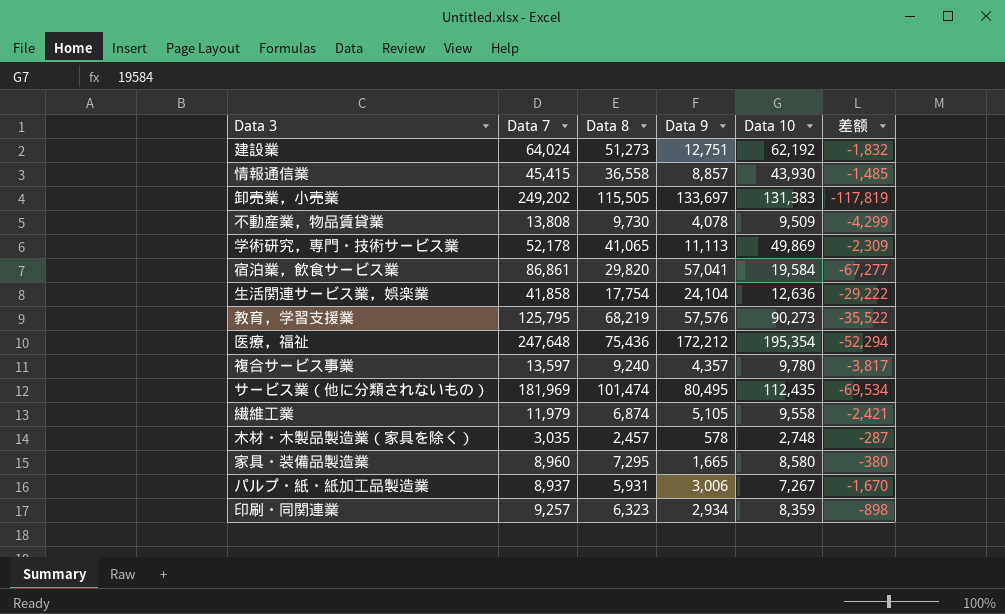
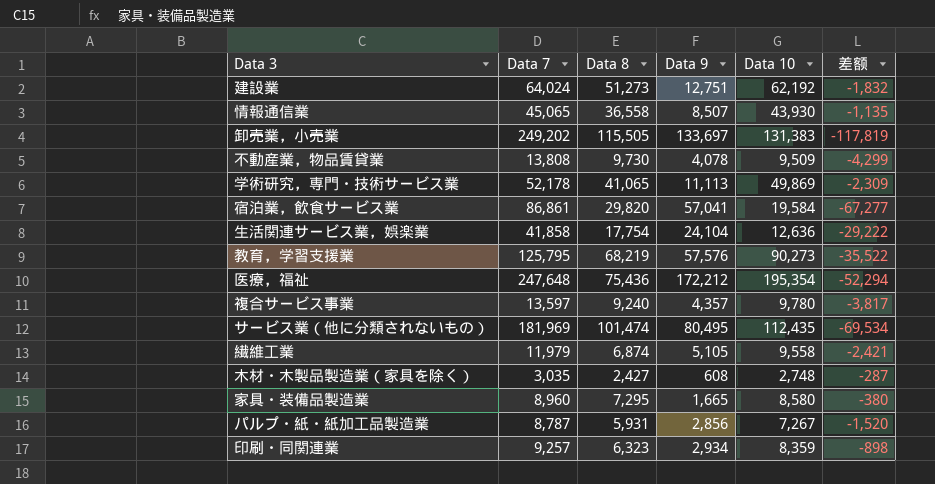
情報通信業 | Data 7: 45,415 -> 45,065
情報通信業 | Data 9: 8,857 -> 8,507
情報通信業 | 差额: -1,485 -> -1,135
木材・木製品製造業（家具を除く） | Data 8: 2,457 -> 2,427
木材・木製品製造業（家具を除く） | Data 9: 578 -> 608
パルプ・紙・紙加工品製造業 | Data 7: 8,937 -> 8,787
パルプ・紙・紙加工品製造業 | Data 9: 3,006 -> 2,856
パルプ・紙・紙加工品製造業 | 差额: -1,670 -> -1,520

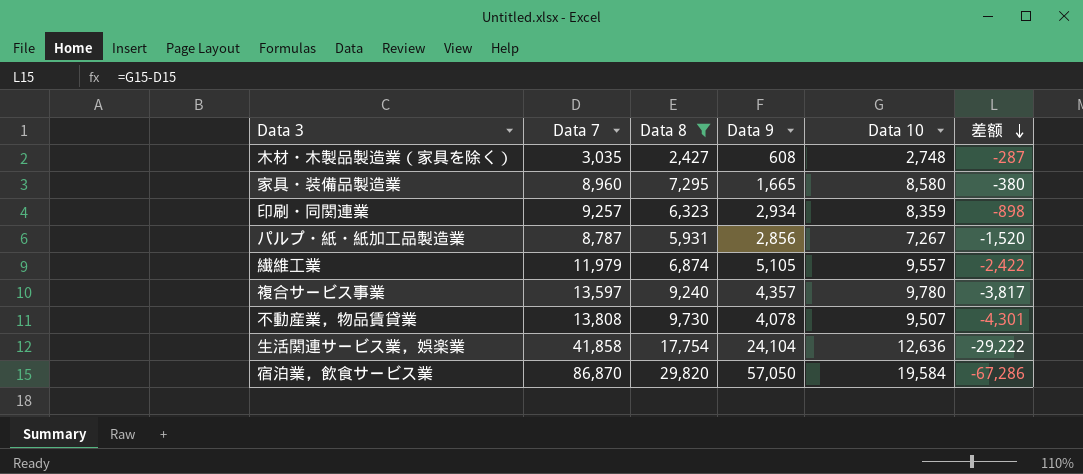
filter: none -> Data 8 <= 29,820
row order: none -> 差额 descending
繊維工業 | Data 10: 9,558 -> 9,557
繊維工業 | 差额: -2,421 -> -2,422
不動産業，物品賃貸業 | Data 10: 9,509 -> 9,507
不動産業，物品賃貸業 | 差额: -4,299 -> -4,301
宿泊業，飲食サービス業 | Data 7: 86,861 -> 86,870
宿泊業，飲食サービス業 | Data 9: 57,041 -> 57,050
宿泊業，飲食サービス業 | 差额: -67,277 -> -67,286

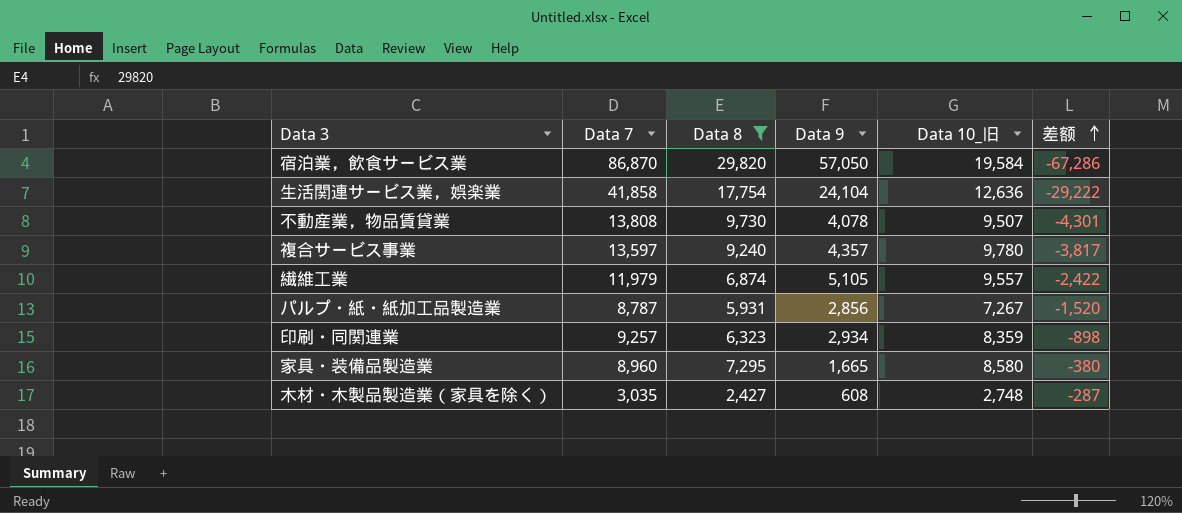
row order: 差额 descending -> 差额 ascending
column name: Data 10 -> Data 10_旧

